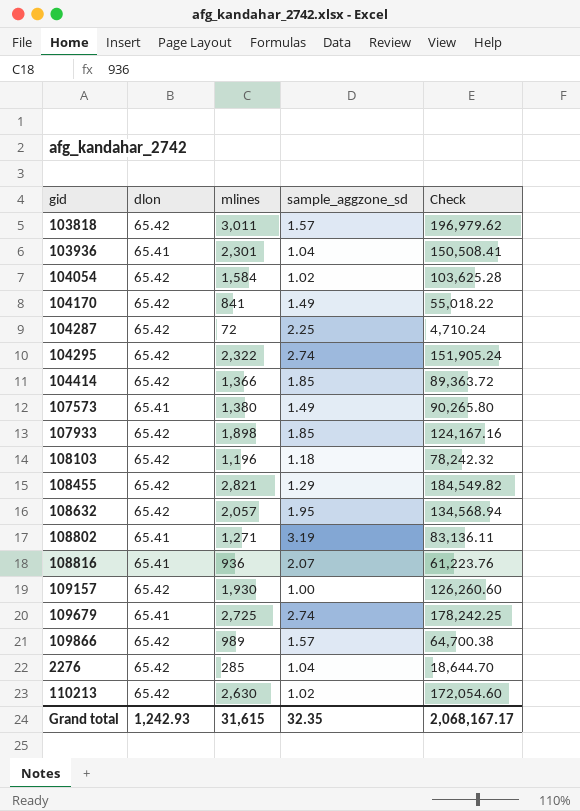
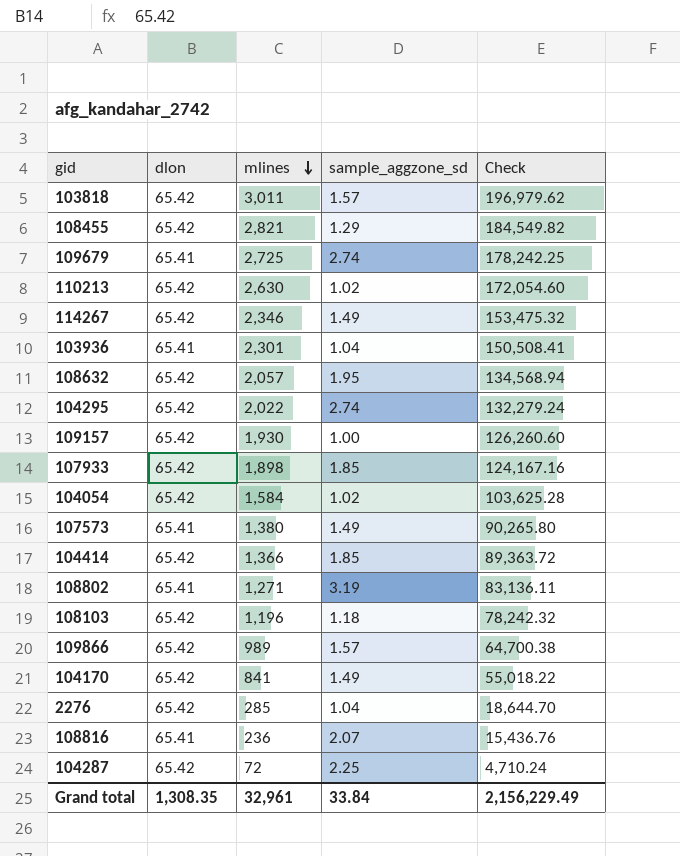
row order: none -> mlines descending
row 114267: none -> 65.42 | 2,346 | 1.49 | 153,475.32
104295 | mlines: 2,322 -> 2,022
104295 | Check: 151,905.24 -> 132,279.24
108816 | mlines: 936 -> 236
108816 | Check: 61,223.76 -> 15,436.76
Grand total | dlon: 1,242.93 -> 1,308.35
Grand total | mlines: 31,615 -> 32,961
Grand total | sample_aggzone_sd: 32.35 -> 33.84
Grand total | Check: 2,068,167.17 -> 2,156,229.49

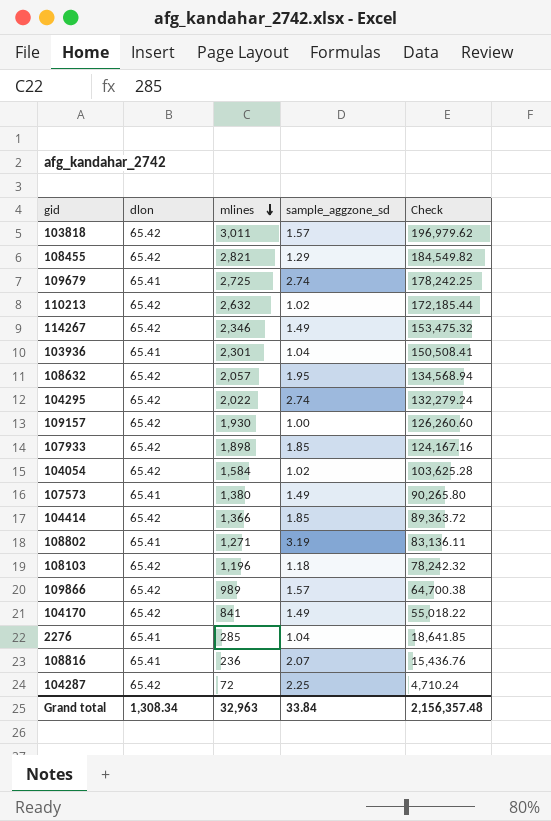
110213 | mlines: 2,630 -> 2,632
110213 | Check: 172,054.60 -> 172,185.44
2276 | dlon: 65.42 -> 65.41
2276 | Check: 18,644.70 -> 18,641.85
Grand total | dlon: 1,308.35 -> 1,308.34
Grand total | mlines: 32,961 -> 32,963
Grand total | Check: 2,156,229.49 -> 2,156,357.48

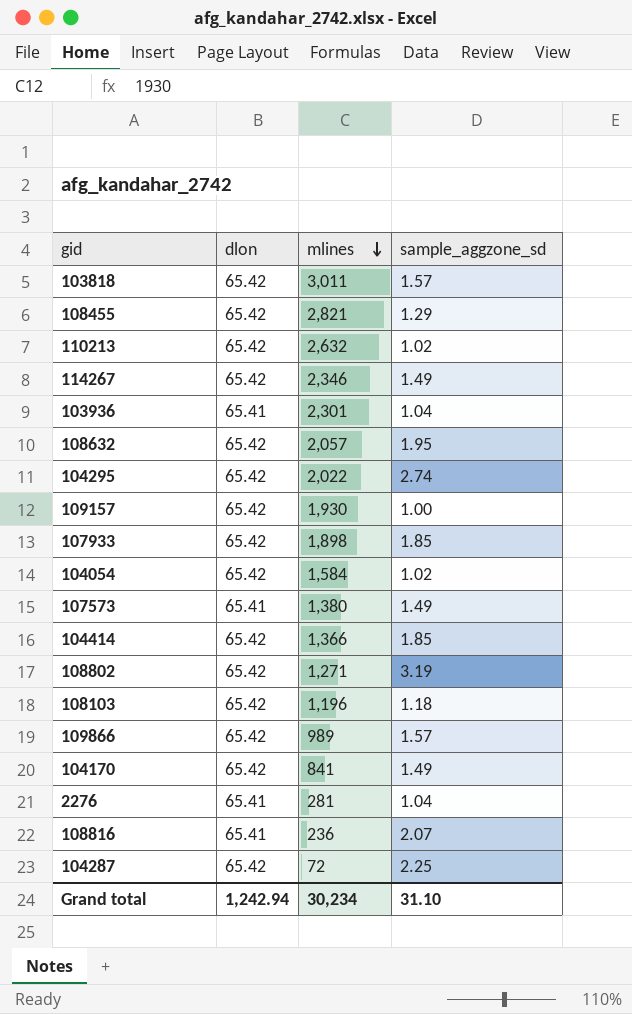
column Check | formula: [dlon] * [mlines] -> none
row 109679: 65.41 | 2,725 | 2.74 | 178,242.25 -> none
108802 | dlon: 65.41 -> 65.42
2276 | mlines: 285 -> 281
Grand total | dlon: 1,308.34 -> 1,242.94
Grand total | mlines: 32,963 -> 30,234
Grand total | sample_aggzone_sd: 33.84 -> 31.10

